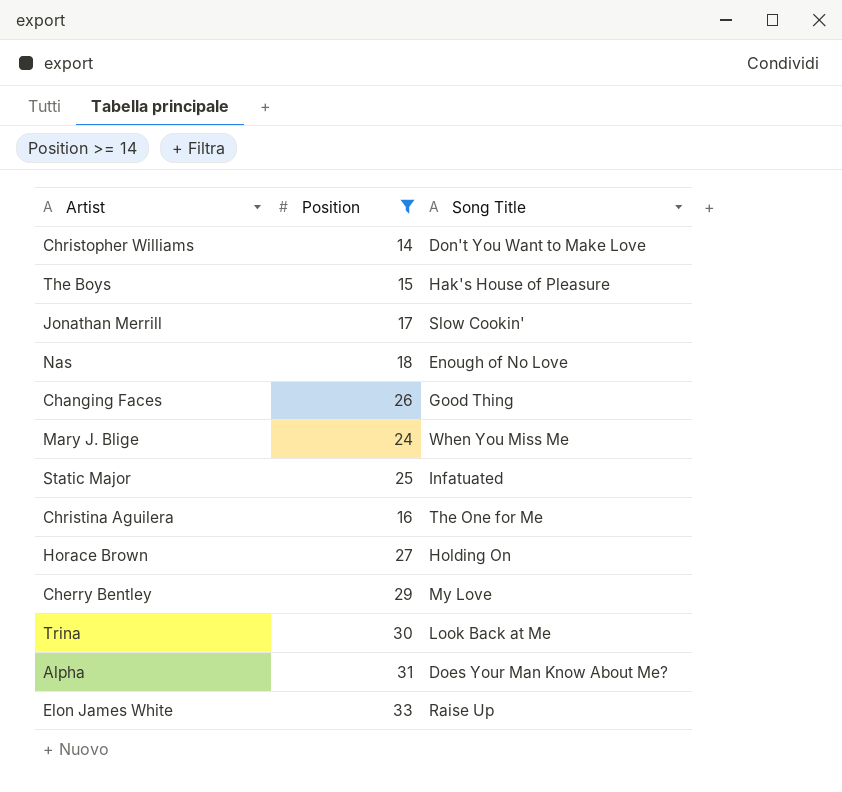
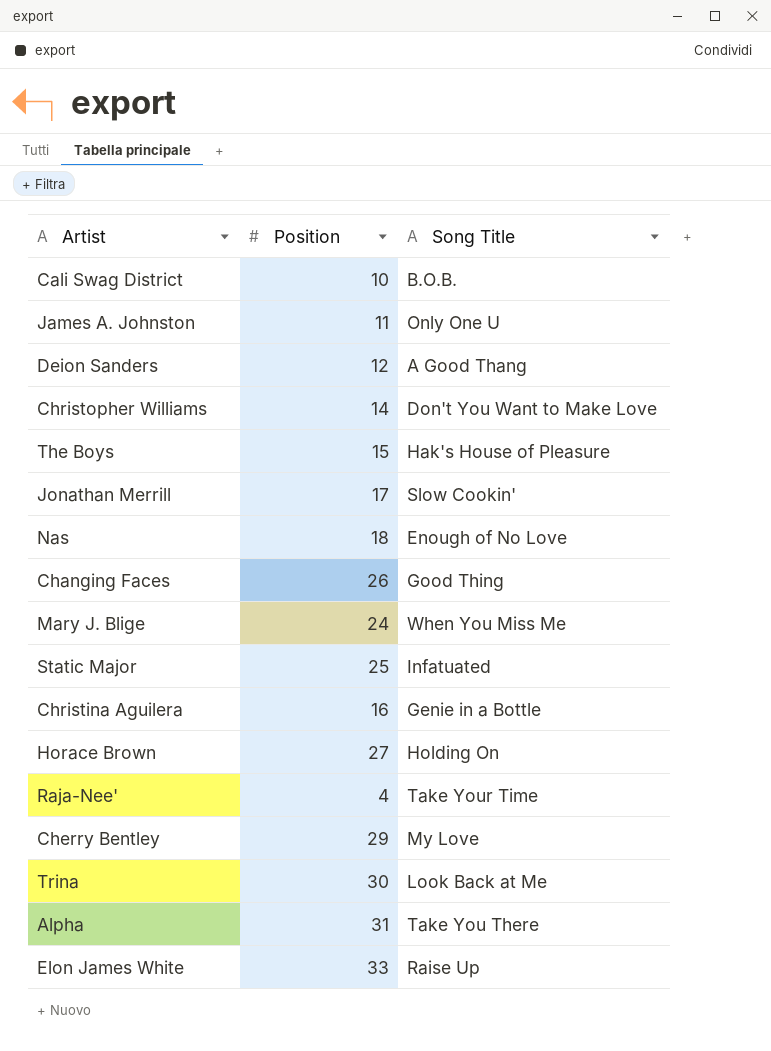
filter: Position >= 14 -> none
Christina Aguilera | Song Title: The One for Me -> Genie in a Bottle
Alpha | Song Title: Does Your Man Know About Me? -> Take You There

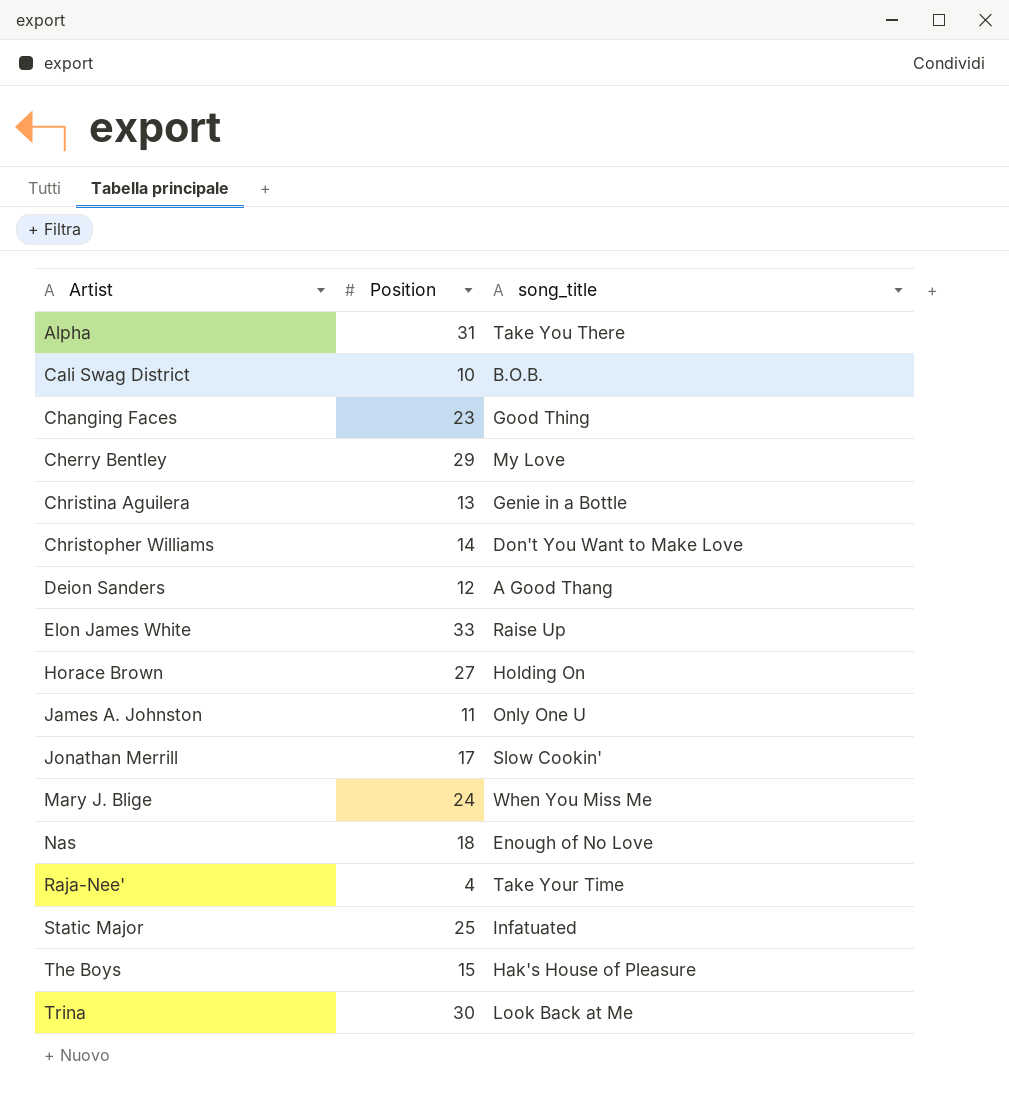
row order: none -> Artist ascending
column name: Song Title -> song_title
Changing Faces | Position: 26 -> 23
Christina Aguilera | Position: 16 -> 13

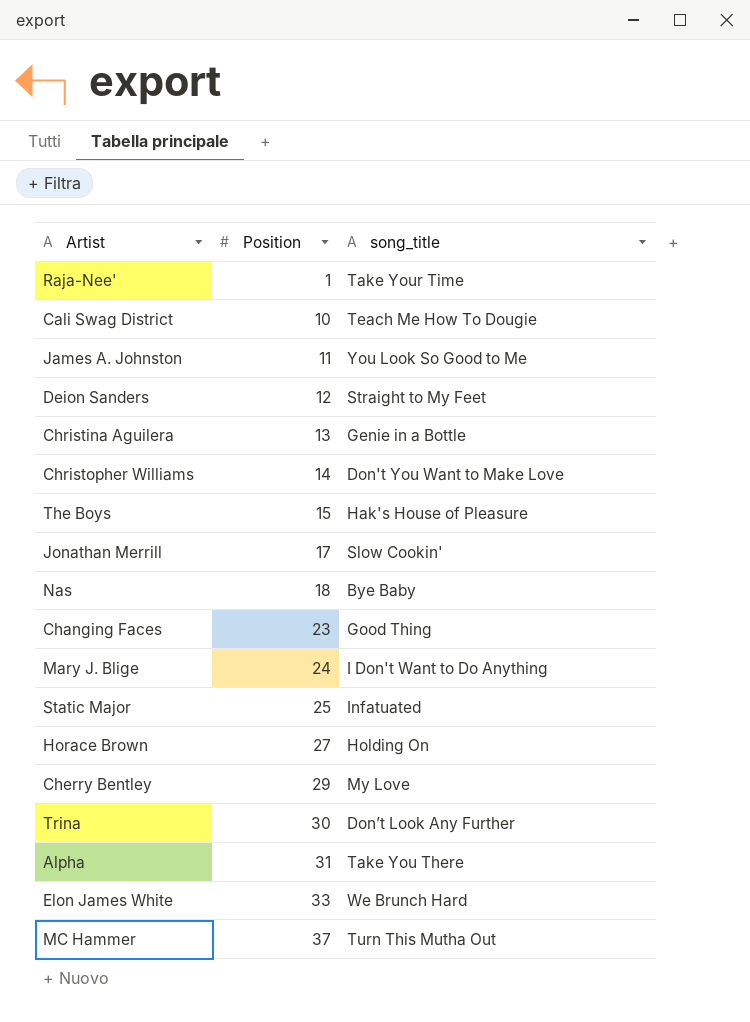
row order: Artist ascending -> Position ascending
Raja-Nee' | Position: 4 -> 1
Cali Swag District | song_title: B.O.B. -> Teach Me How To Dougie
James A. Johnston | song_title: Only One U -> You Look So Good to Me
Deion Sanders | song_title: A Good Thang -> Straight to My Feet
Nas | song_title: Enough of No Love -> Bye Baby
Mary J. Blige | song_title: When You Miss Me -> I Don't Want to Do Anything
Trina | song_title: Look Back at Me -> Don’t Look Any Further
Elon James White | song_title: Raise Up -> We Brunch Hard
row MC Hammer: none -> 37 | Turn This Mutha Out

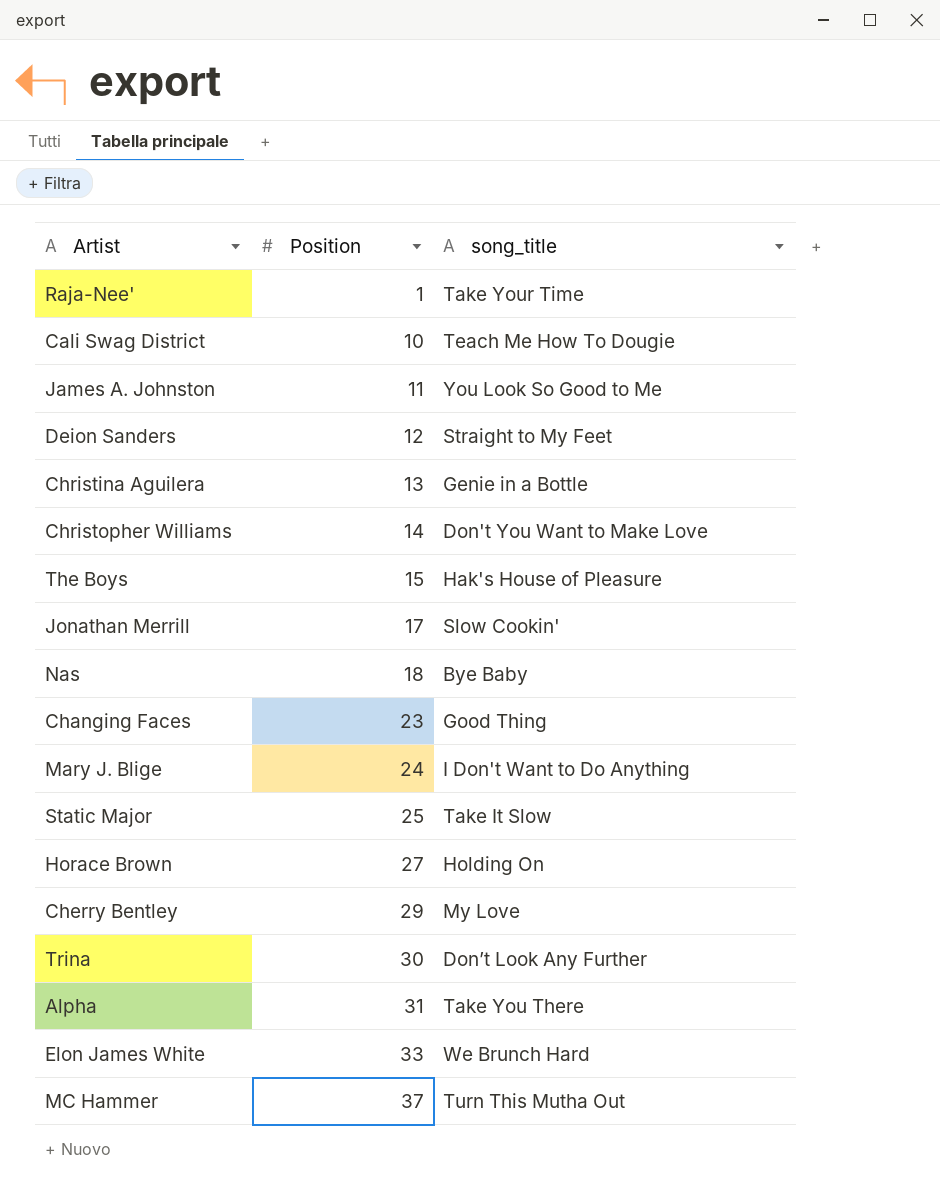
Static Major | song_title: Infatuated -> Take It Slow

